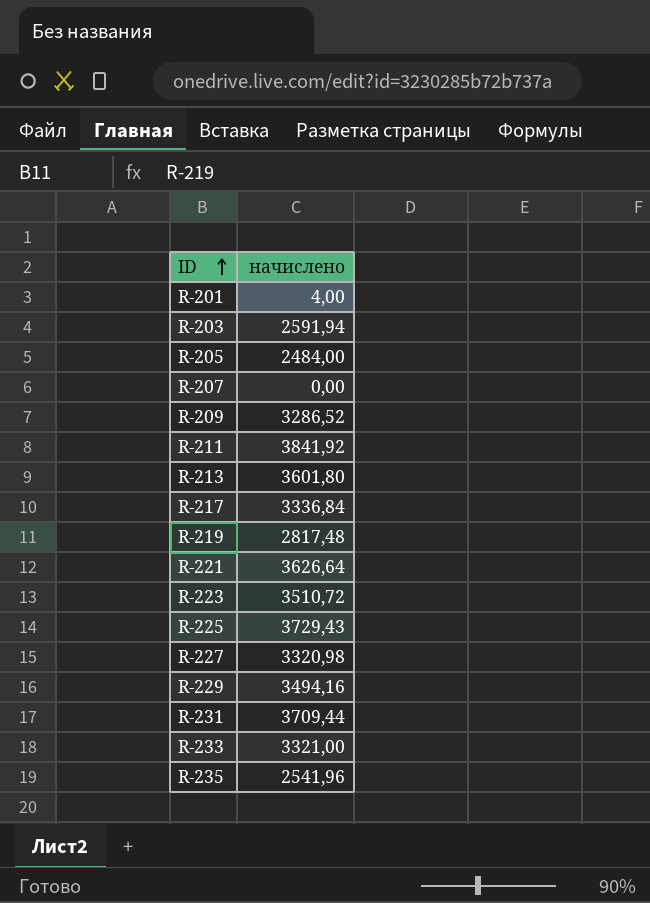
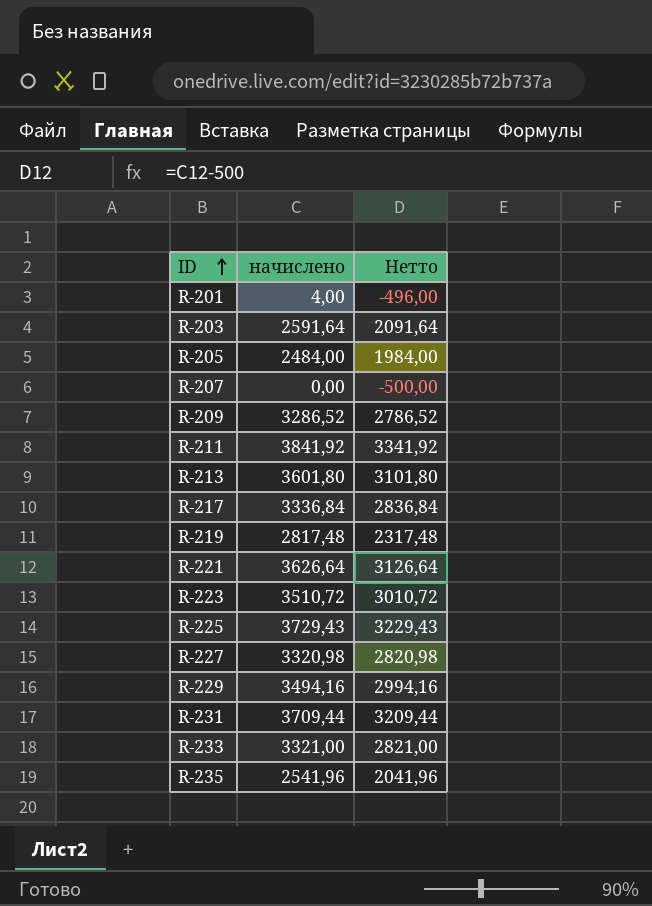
column Нетто | formula: none -> [начислено] - 500
R-203 | начислено: 2591,94 -> 2591,64

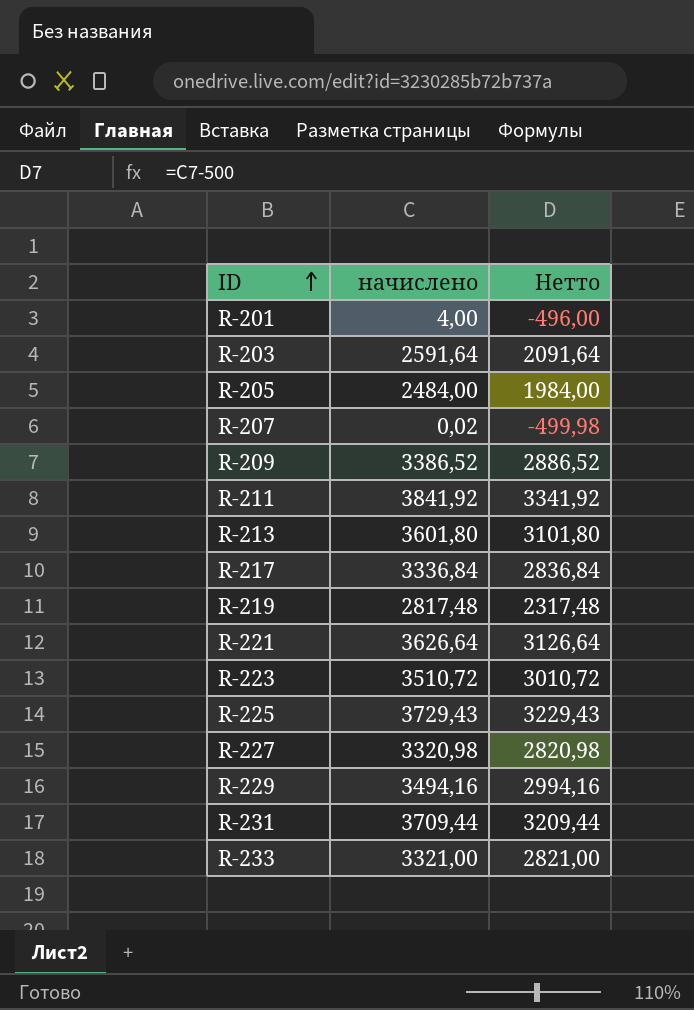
row R-235: 2541,96 | 2041,96 -> none
R-207 | начислено: 0,00 -> 0,02
R-207 | Нетто: -500,00 -> -499,98
R-209 | начислено: 3286,52 -> 3386,52
R-209 | Нетто: 2786,52 -> 2886,52

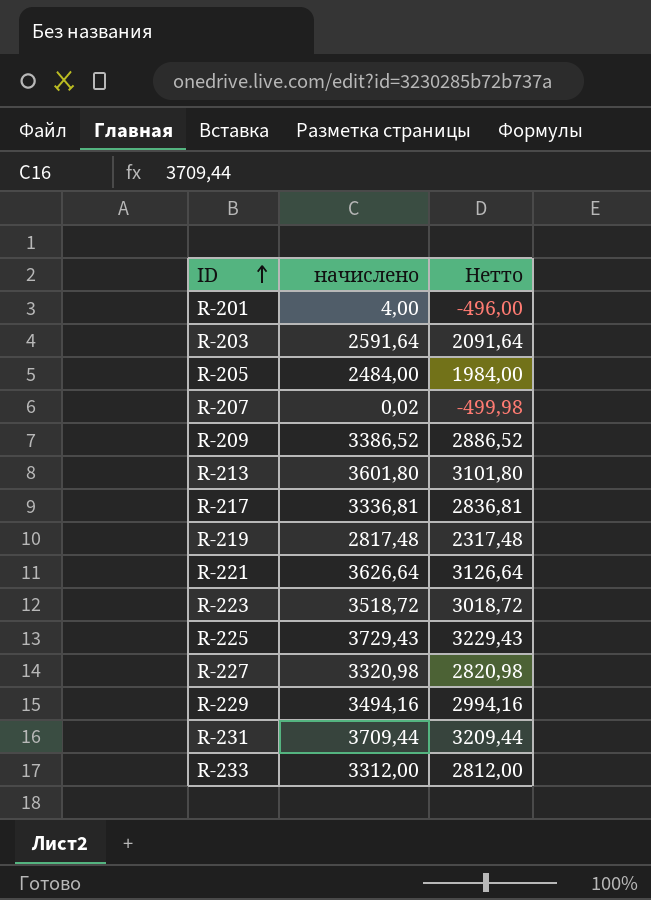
row R-211: 3841,92 | 3341,92 -> none
R-217 | начислено: 3336,84 -> 3336,81
R-217 | Нетто: 2836,84 -> 2836,81
R-223 | начислено: 3510,72 -> 3518,72
R-223 | Нетто: 3010,72 -> 3018,72
R-233 | начислено: 3321,00 -> 3312,00
R-233 | Нетто: 2821,00 -> 2812,00

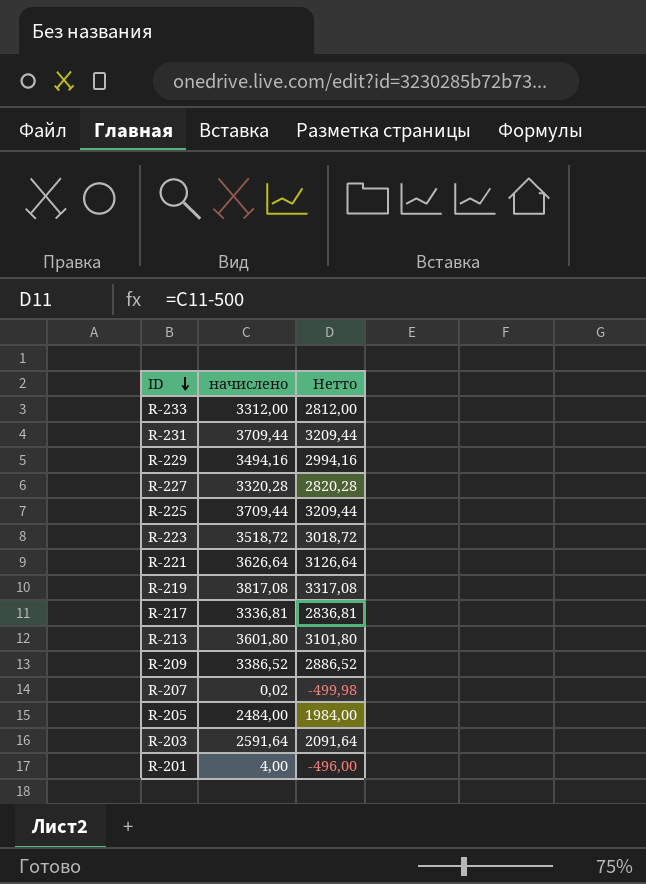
row order: ID ascending -> ID descending
R-227 | начислено: 3320,98 -> 3320,28
R-227 | Нетто: 2820,98 -> 2820,28
R-225 | начислено: 3729,43 -> 3709,44
R-225 | Нетто: 3229,43 -> 3209,44
R-219 | начислено: 2817,48 -> 3817,08
R-219 | Нетто: 2317,48 -> 3317,08

